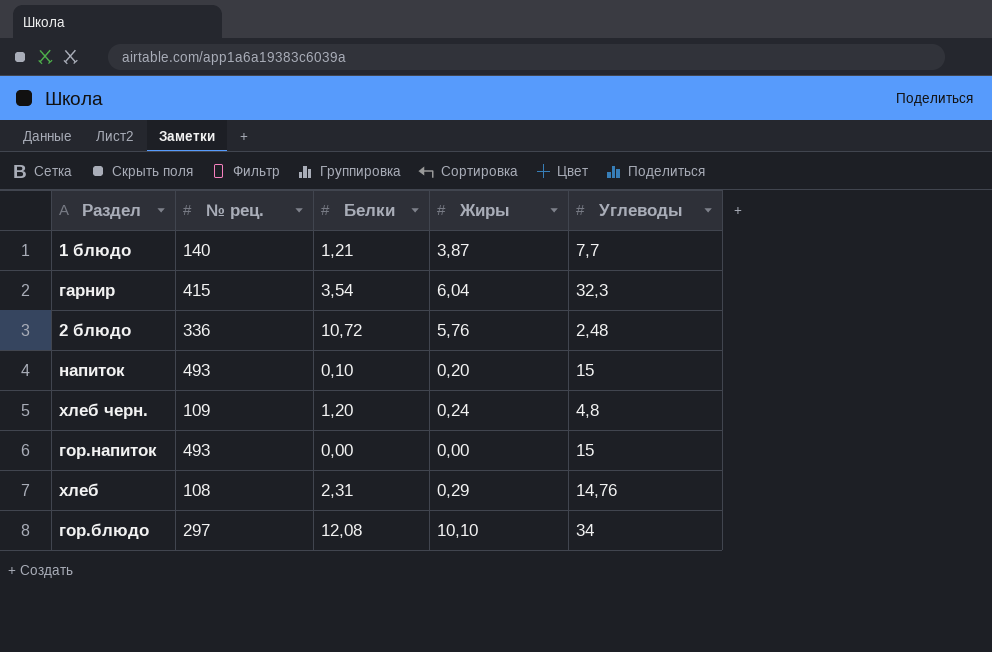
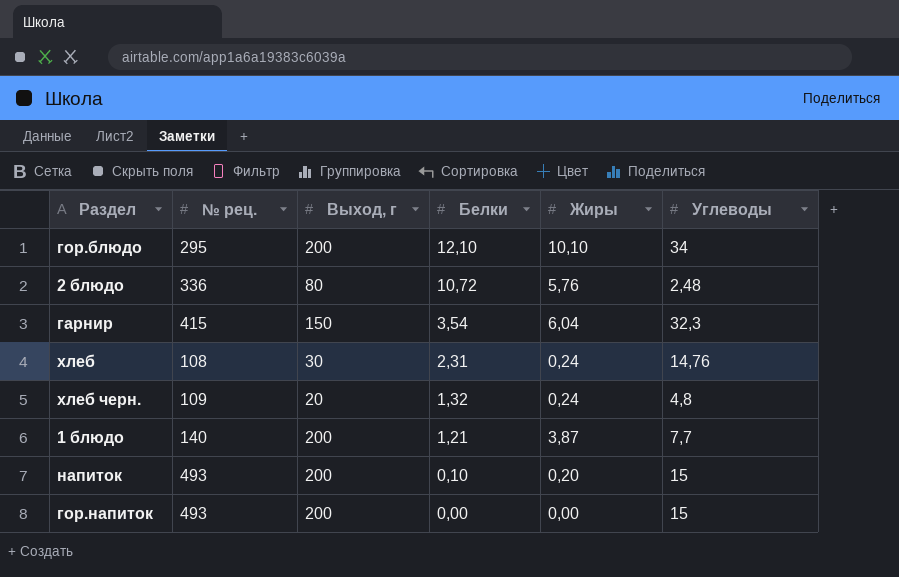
row order: none -> Белки descending
column Выход, г | position: none -> 3
гор.блюдо | № рец.: 297 -> 295
гор.блюдо | Белки: 12,08 -> 12,10
хлеб | Жиры: 0,29 -> 0,24
хлеб черн. | Белки: 1,20 -> 1,32

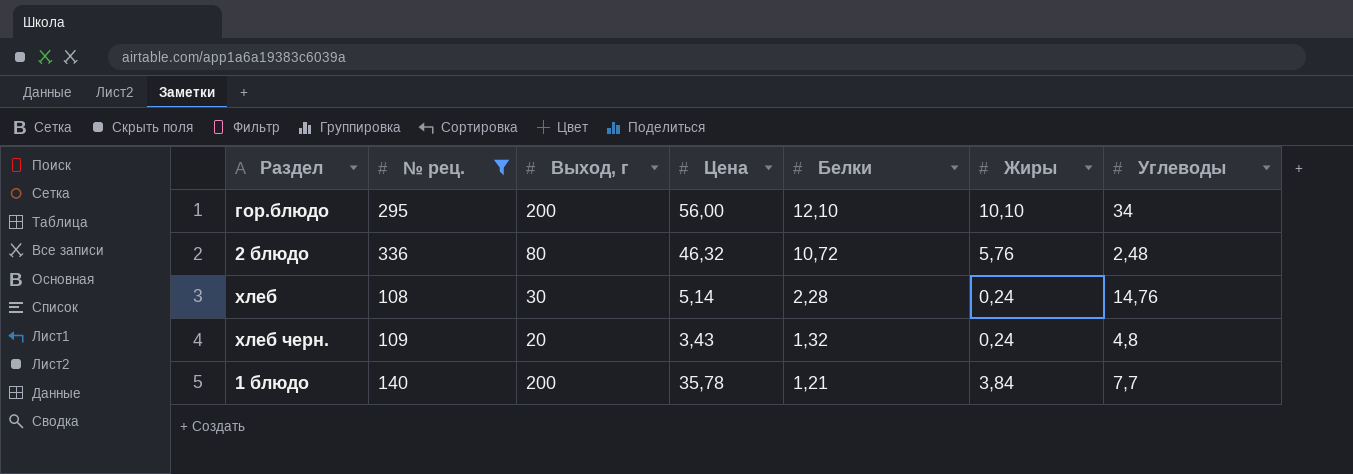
filter: none -> № рец. <= 336
column Цена | position: none -> 4
хлеб | Белки: 2,31 -> 2,28
1 блюдо | Жиры: 3,87 -> 3,84

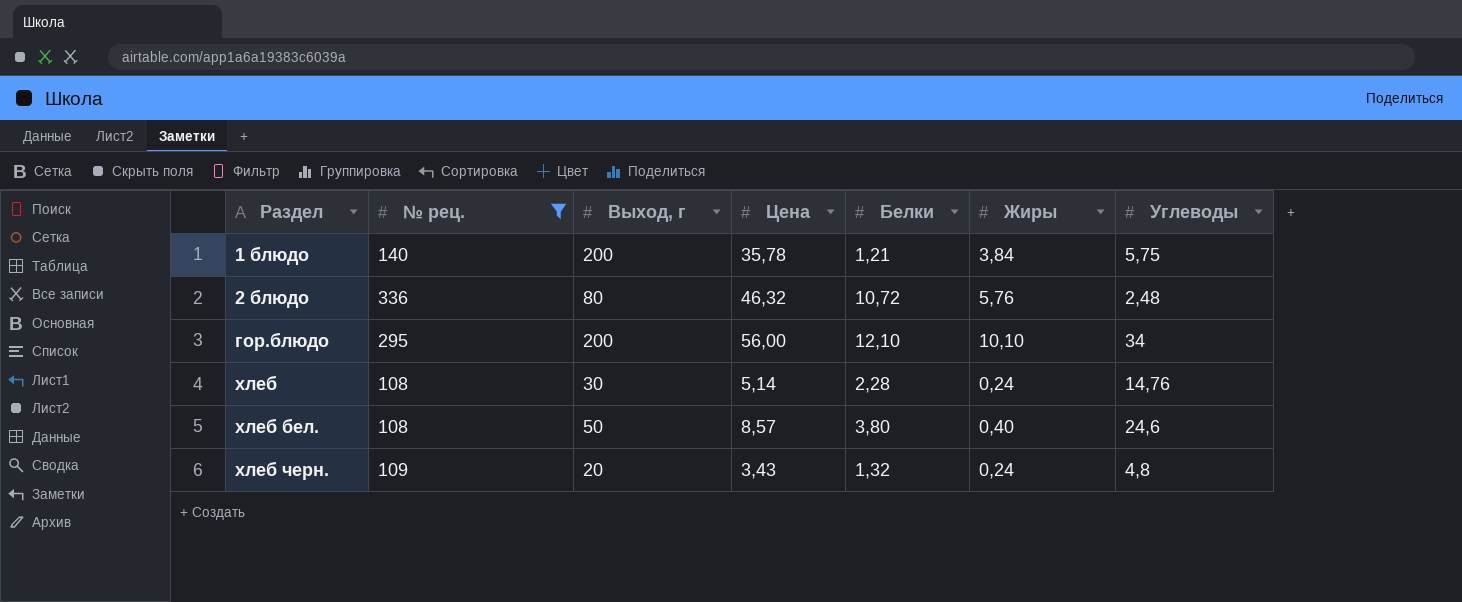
row order: Белки descending -> Раздел ascending
1 блюдо | Углеводы: 7,7 -> 5,75
row хлеб бел.: none -> 108 | 50 | 8,57 | 3,80 | 0,40 | 24,6

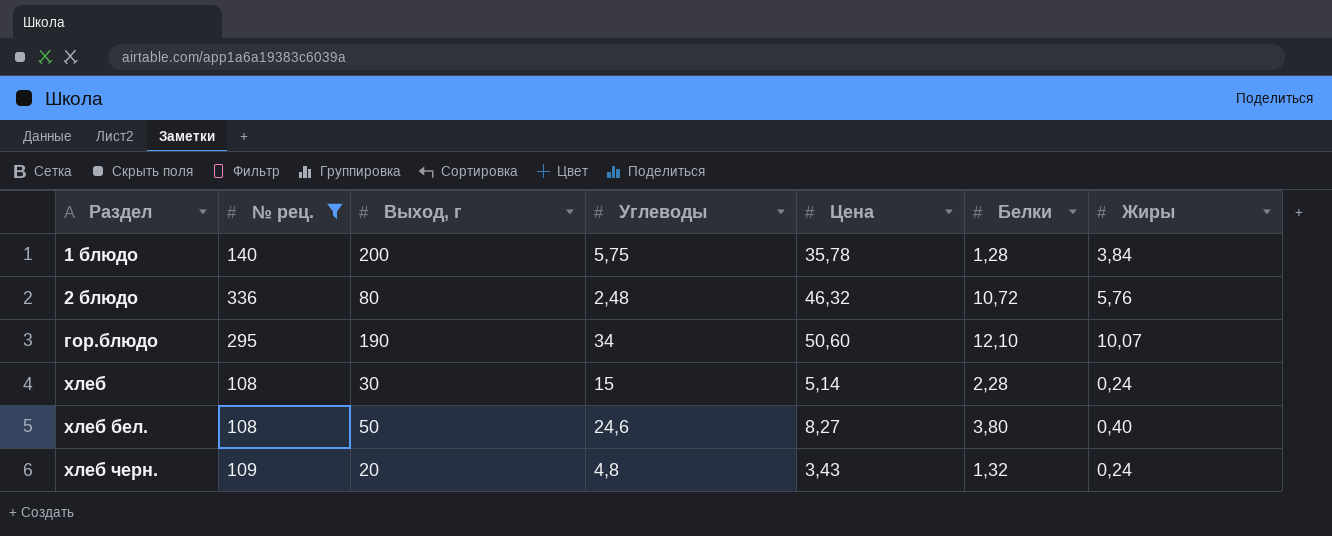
column Углеводы | position: 7 -> 4
1 блюдо | Белки: 1,21 -> 1,28
гор.блюдо | Выход, г: 200 -> 190
гор.блюдо | Цена: 56,00 -> 50,60
гор.блюдо | Жиры: 10,10 -> 10,07
хлеб | Углеводы: 14,76 -> 15
хлеб бел. | Цена: 8,57 -> 8,27

